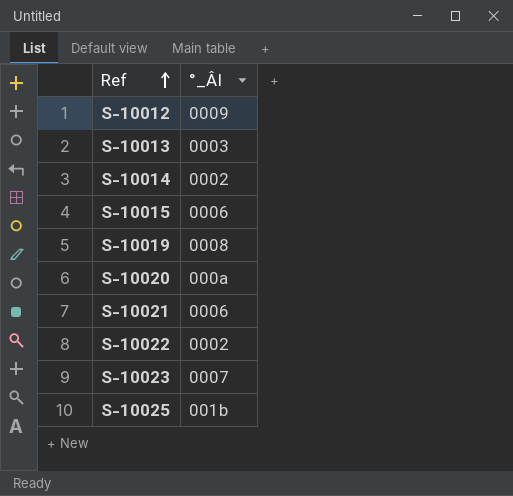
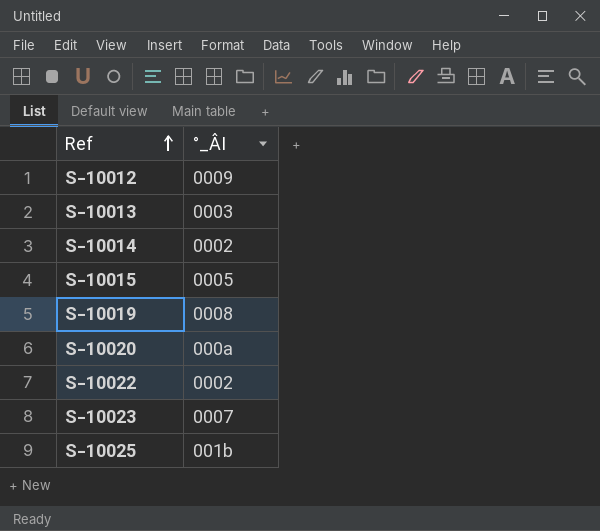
row S-10021: 0006 -> none
S-10015 | °_ÂI: 0006 -> 0005

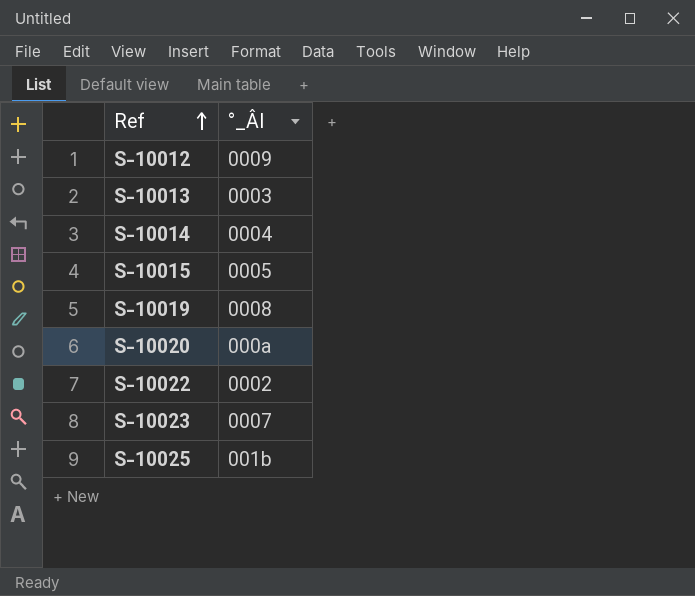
S-10014 | °_ÂI: 0002 -> 0004

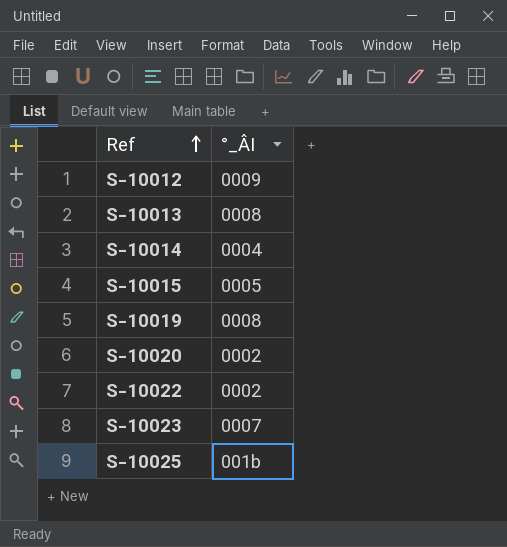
S-10013 | °_ÂI: 0003 -> 0008
S-10020 | °_ÂI: 000a -> 0002

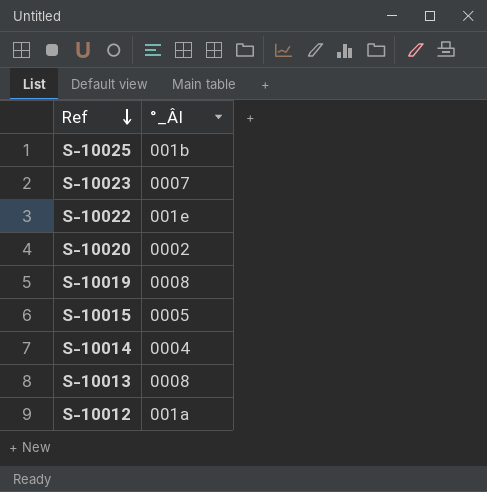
row order: Ref ascending -> Ref descending
S-10022 | °_ÂI: 0002 -> 001e
S-10012 | °_ÂI: 0009 -> 001a

